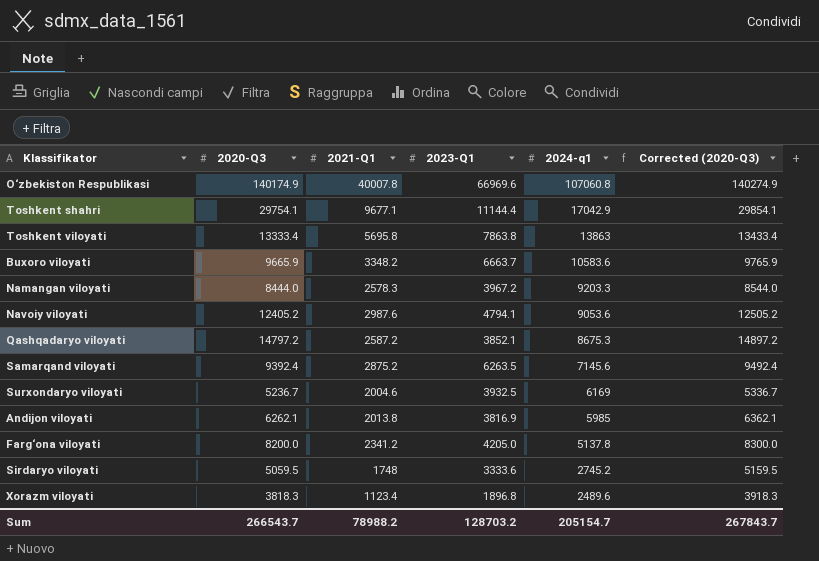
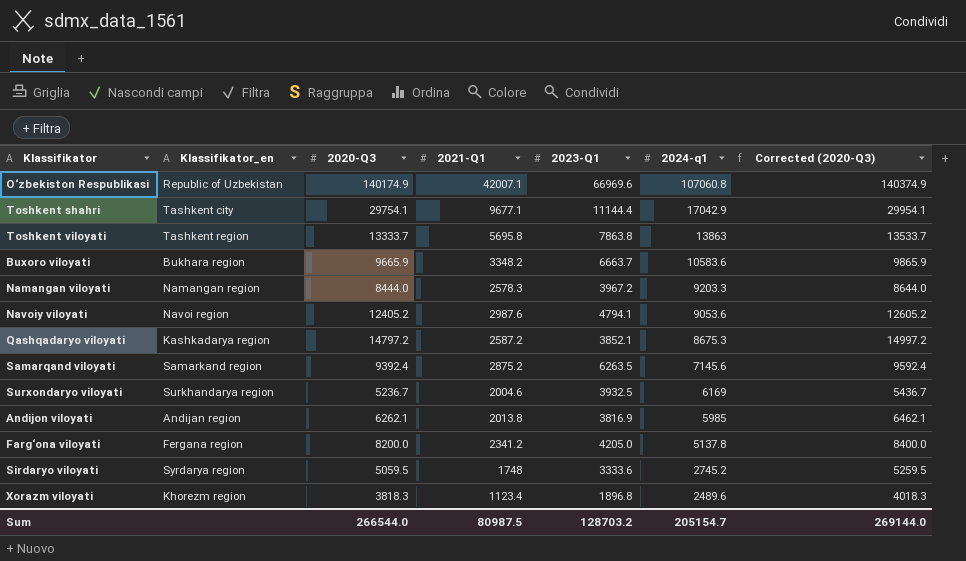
column Klassifikator_en | position: none -> 2
column Corrected (2020-Q3) | formula: [2020-Q3] + 100 -> [2020-Q3] + 200
O‘zbekiston Respublikasi | 2021-Q1: 40007.8 -> 42007.1
Toshkent viloyati | 2020-Q3: 13333.4 -> 13333.7
Sum | 2020-Q3: 266543.7 -> 266544.0
Sum | 2021-Q1: 78988.2 -> 80987.5
Sum | Corrected (2020-Q3): 267843.7 -> 269144.0

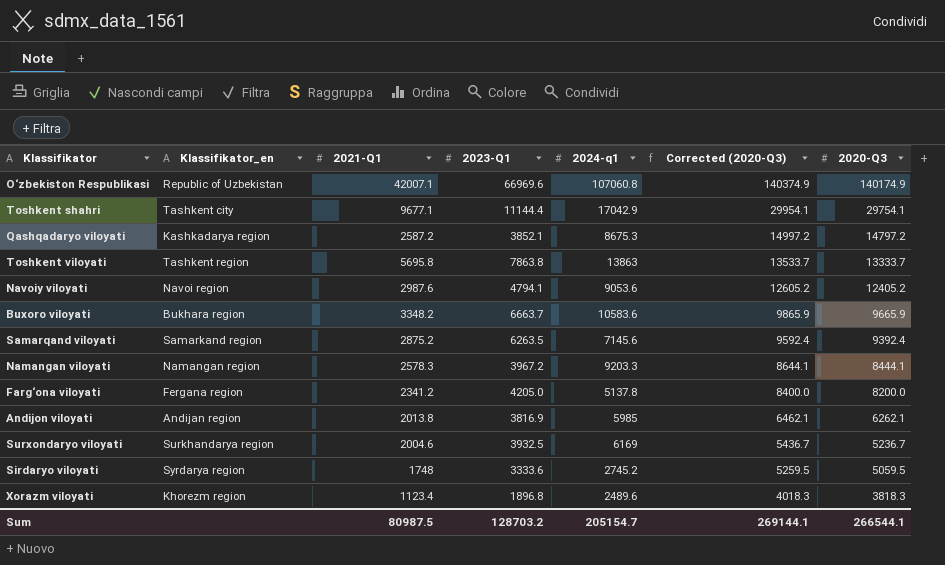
row order: 2024-q1 descending -> Corrected (2020-Q3) descending
column 2020-Q3 | position: 3 -> 7
Namangan viloyati | Corrected (2020-Q3): 8644.0 -> 8644.1
Namangan viloyati | 2020-Q3: 8444.0 -> 8444.1
Sum | Corrected (2020-Q3): 269144.0 -> 269144.1
Sum | 2020-Q3: 266544.0 -> 266544.1

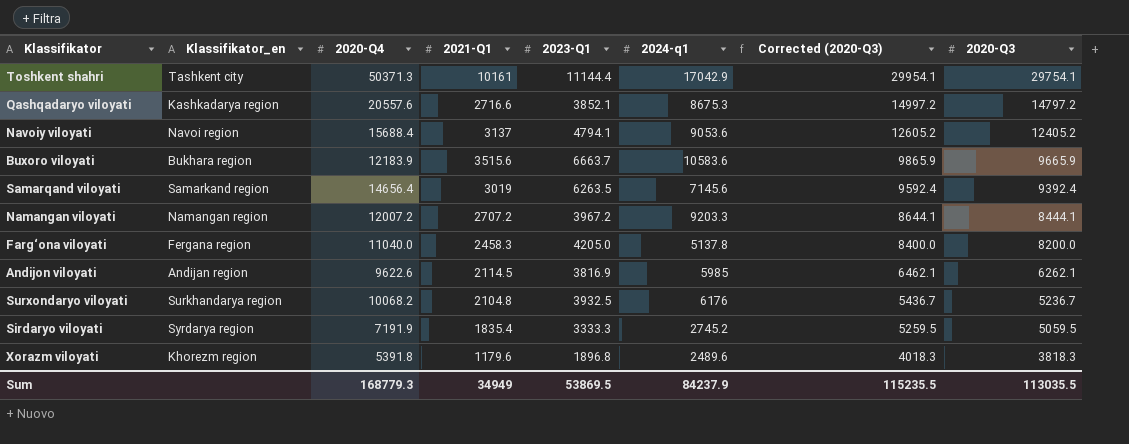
column 2020-Q4 | position: none -> 3
row O‘zbekiston Respublikasi: Republic of Uzbekistan | 42007.1 | 66969.6 | 107060.8 | 140374.9 | 140174.9 -> none
row Toshkent viloyati: Tashkent region | 5695.8 | 7863.8 | 13863 | 13533.7 | 13333.7 -> none
Toshkent shahri | 2021-Q1: 9677.1 -> 10161
Qashqadaryo viloyati | 2021-Q1: 2587.2 -> 2716.6
Navoiy viloyati | 2021-Q1: 2987.6 -> 3137
Buxoro viloyati | 2021-Q1: 3348.2 -> 3515.6
Samarqand viloyati | 2021-Q1: 2875.2 -> 3019
Namangan viloyati | 2021-Q1: 2578.3 -> 2707.2
Farg‘ona viloyati | 2021-Q1: 2341.2 -> 2458.3
Andijon viloyati | 2021-Q1: 2013.8 -> 2114.5
Surxondaryo viloyati | 2021-Q1: 2004.6 -> 2104.8
Surxondaryo viloyati | 2024-q1: 6169 -> 6176
Sirdaryo viloyati | 2021-Q1: 1748 -> 1835.4
Sirdaryo viloyati | 2023-Q1: 3333.6 -> 3333.3
Xorazm viloyati | 2021-Q1: 1123.4 -> 1179.6
Sum | 2021-Q1: 80987.5 -> 34949
Sum | 2023-Q1: 128703.2 -> 53869.5
Sum | 2024-q1: 205154.7 -> 84237.9
Sum | Corrected (2020-Q3): 269144.1 -> 115235.5
Sum | 2020-Q3: 266544.1 -> 113035.5

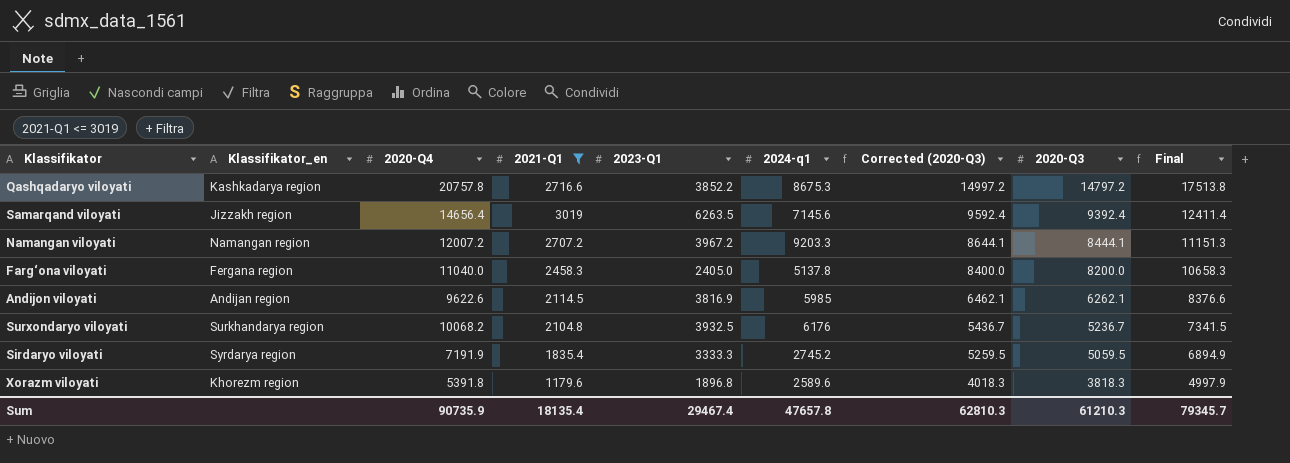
filter: none -> 2021-Q1 <= 3019
column Final | formula: none -> [2021-Q1] + [2020-Q3]
Qashqadaryo viloyati | 2020-Q4: 20557.6 -> 20757.8
Qashqadaryo viloyati | 2023-Q1: 3852.1 -> 3852.2
Samarqand viloyati | Klassifikator_en: Samarkand region -> Jizzakh region
Farg‘ona viloyati | 2023-Q1: 4205.0 -> 2405.0
Xorazm viloyati | 2024-q1: 2489.6 -> 2589.6
Sum | 2020-Q4: 168779.3 -> 90735.9
Sum | 2021-Q1: 34949 -> 18135.4
Sum | 2023-Q1: 53869.5 -> 29467.4
Sum | 2024-q1: 84237.9 -> 47657.8
Sum | Corrected (2020-Q3): 115235.5 -> 62810.3
Sum | 2020-Q3: 113035.5 -> 61210.3

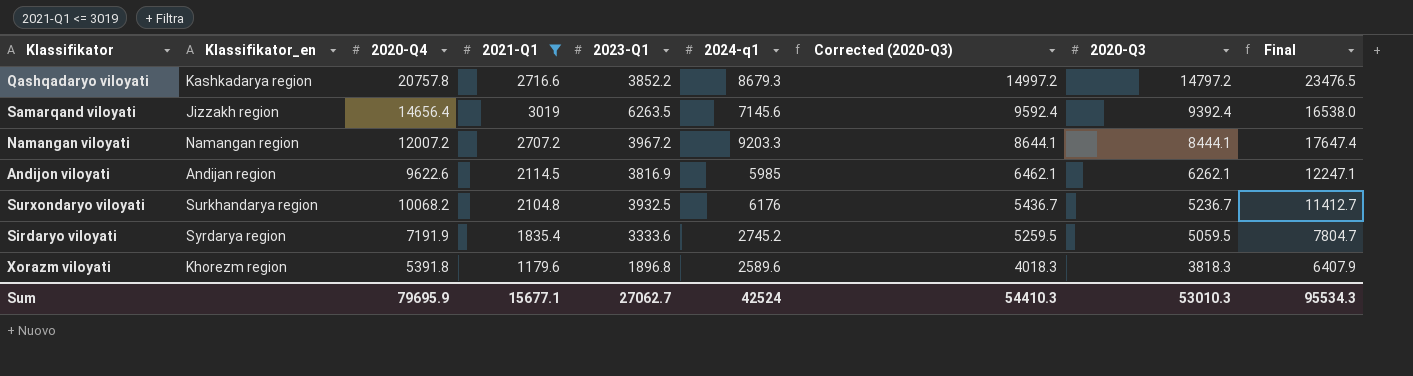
column Final | formula: [2021-Q1] + [2020-Q3] -> [2024-q1] + [2020-Q3]
row Farg‘ona viloyati: Fergana region | 11040.0 | 2458.3 | 2405.0 | 5137.8 | 8400.0 | 8200.0 | 10658.3 -> none
Qashqadaryo viloyati | 2024-q1: 8675.3 -> 8679.3
Sirdaryo viloyati | 2023-Q1: 3333.3 -> 3333.6
Sum | 2020-Q4: 90735.9 -> 79695.9
Sum | 2021-Q1: 18135.4 -> 15677.1
Sum | 2023-Q1: 29467.4 -> 27062.7
Sum | 2024-q1: 47657.8 -> 42524
Sum | Corrected (2020-Q3): 62810.3 -> 54410.3
Sum | 2020-Q3: 61210.3 -> 53010.3
Sum | Final: 79345.7 -> 95534.3

